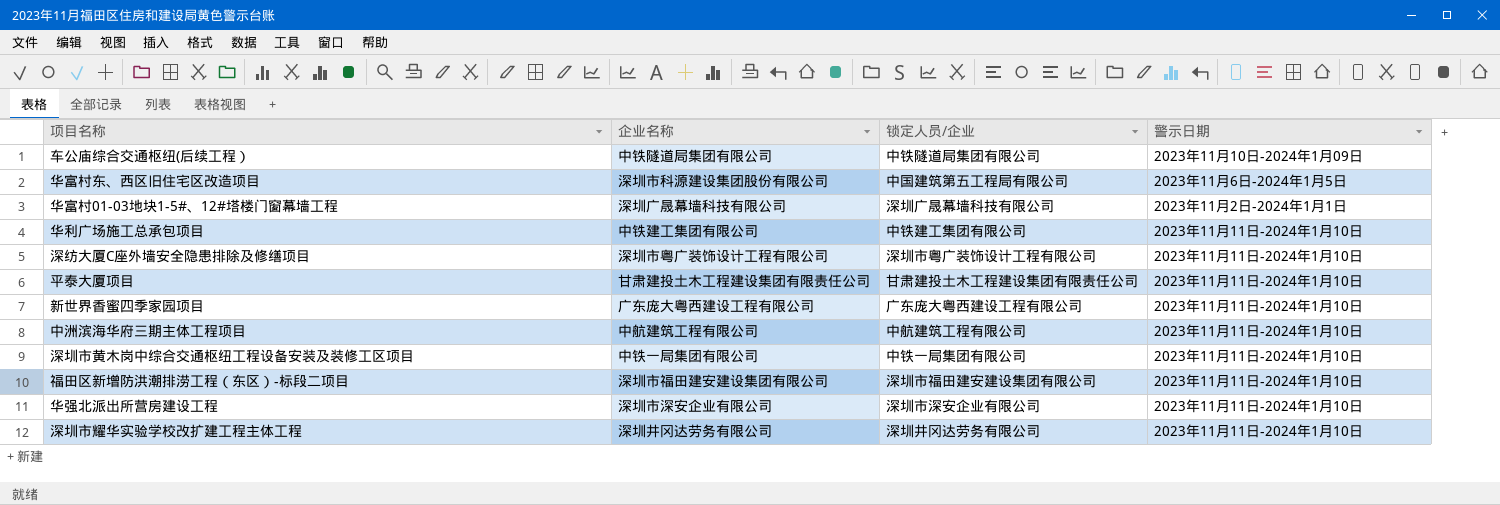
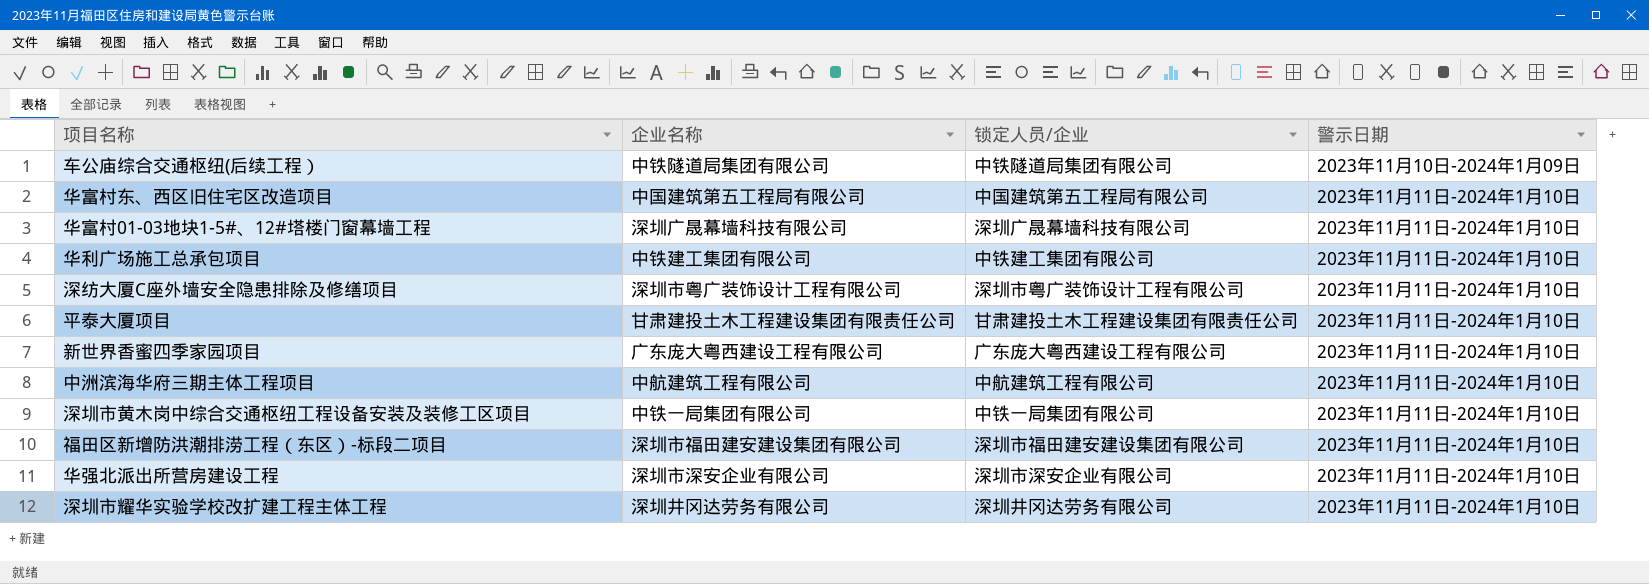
华富村东、西区旧住宅区改造项目 | 企业名称: 深圳市科源建设集团股份有限公司 -> 中国建筑第五工程局有限公司
华富村东、西区旧住宅区改造项目 | 警示日期: 2023年11月6日-2024年1月5日 -> 2023年11月11日-2024年1月10日
华富村01-03地块1-5#、12#塔楼门窗幕墙工程 | 警示日期: 2023年11月2日-2024年1月1日 -> 2023年11月11日-2024年1月10日

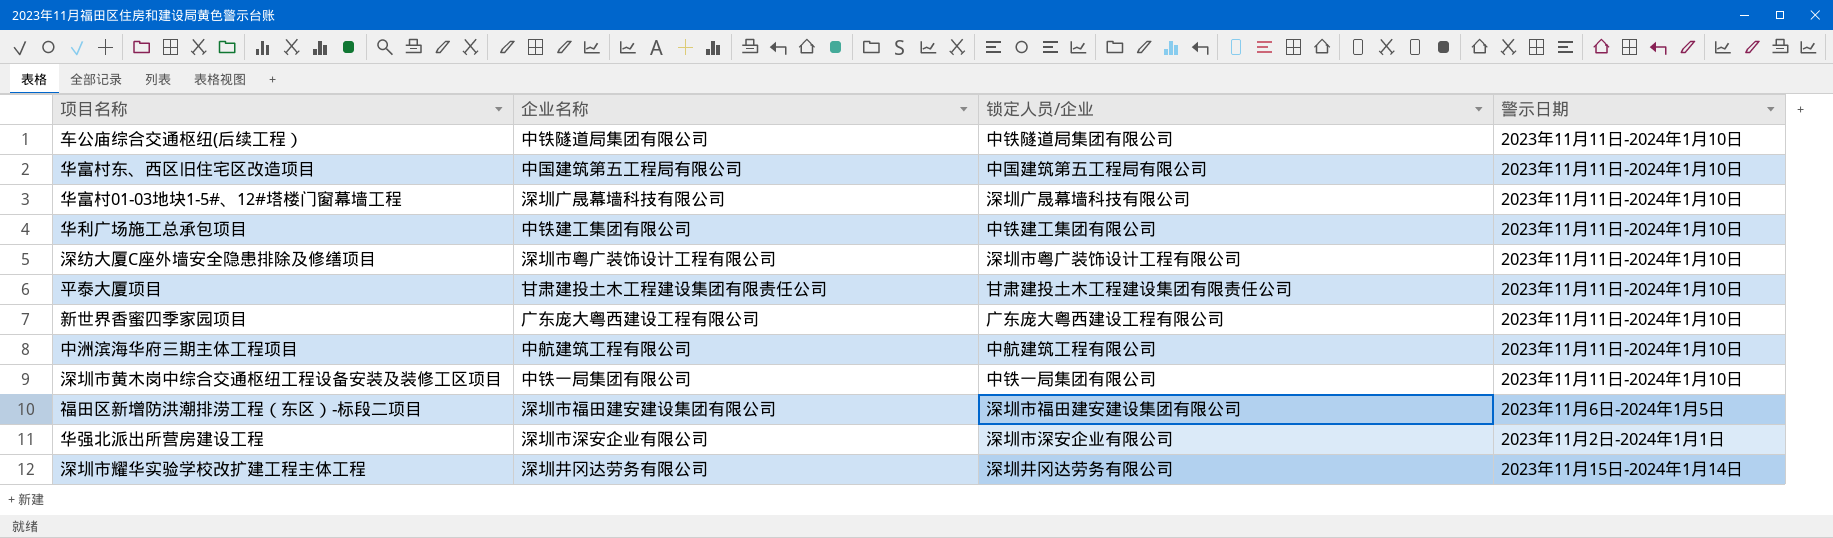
车公庙综合交通枢纽(后续工程） | 警示日期: 2023年11月10日-2024年1月09日 -> 2023年11月11日-2024年1月10日
福田区新增防洪潮排涝工程（东区）-标段二项目 | 警示日期: 2023年11月11日-2024年1月10日 -> 2023年11月6日-2024年1月5日
华强北派出所营房建设工程 | 警示日期: 2023年11月11日-2024年1月10日 -> 2023年11月2日-2024年1月1日
深圳市耀华实验学校改扩建工程主体工程 | 警示日期: 2023年11月11日-2024年1月10日 -> 2023年11月15日-2024年1月14日

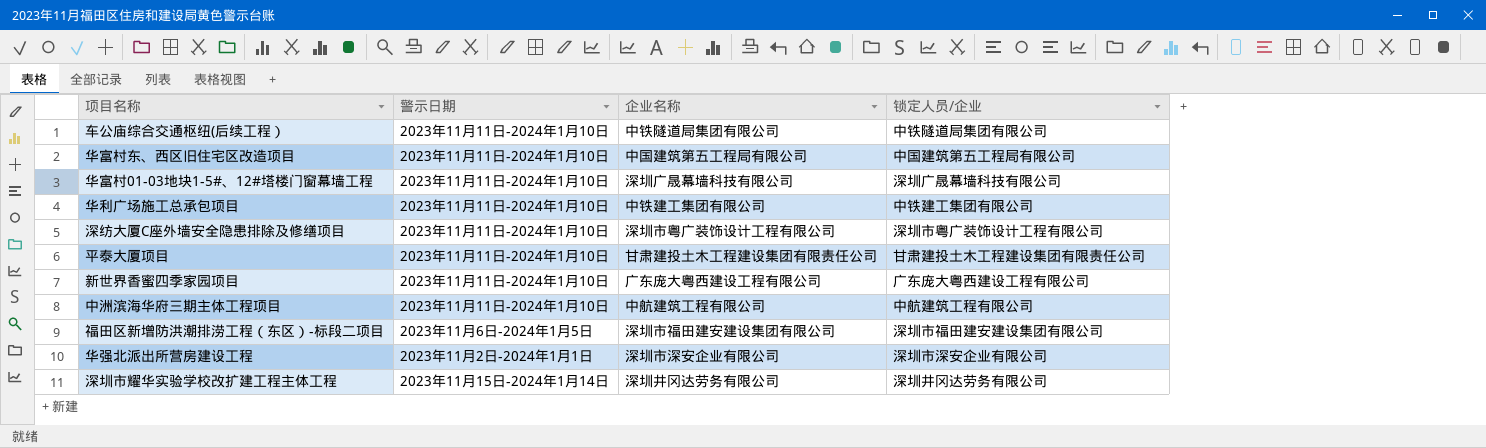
column 警示日期 | position: 4 -> 2
row 深圳市黄木岗中综合交通枢纽工程设备安装及装修工区项目: 中铁一局集团有限公司 | 中铁一局集团有限公司 | 2023年11月11日-2024年1月10日 -> none

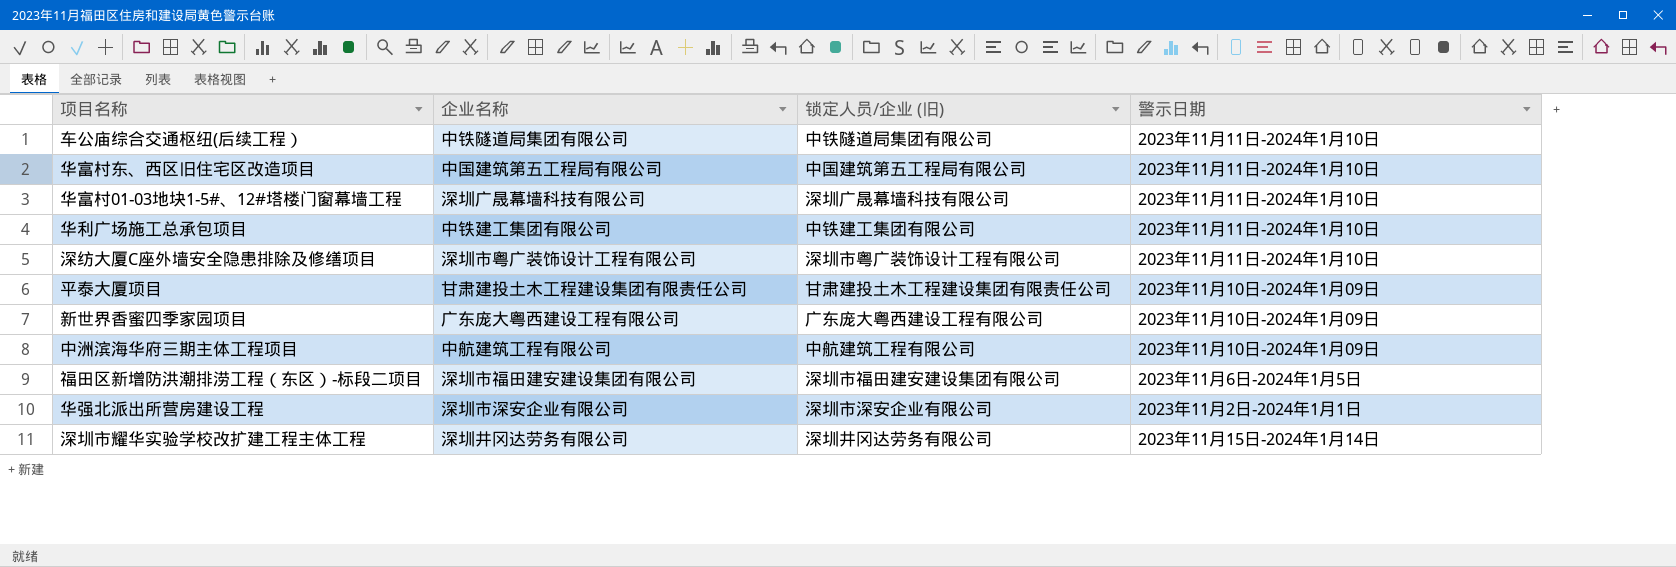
column name: 锁定人员/企业 -> 锁定人员/企业 (旧)
column 警示日期 | position: 2 -> 4
平泰大厦项目 | 警示日期: 2023年11月11日-2024年1月10日 -> 2023年11月10日-2024年1月09日
新世界香蜜四季家园项目 | 警示日期: 2023年11月11日-2024年1月10日 -> 2023年11月10日-2024年1月09日
中洲滨海华府三期主体工程项目 | 警示日期: 2023年11月11日-2024年1月10日 -> 2023年11月10日-2024年1月09日

